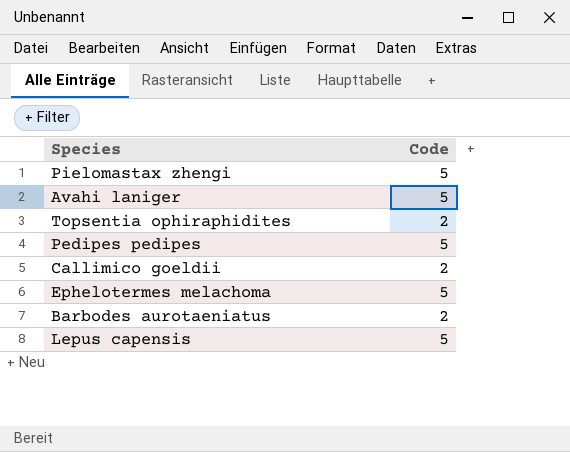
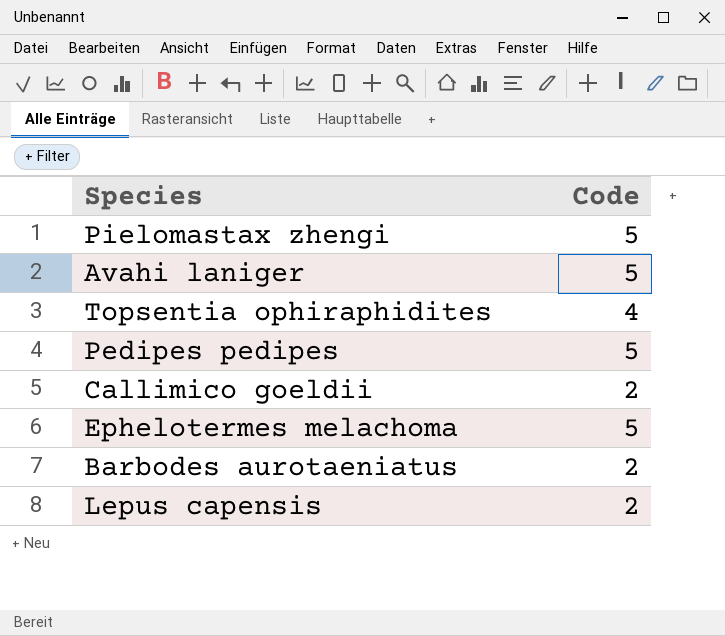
Topsentia ophiraphidites | Code: 2 -> 4
Lepus capensis | Code: 5 -> 2

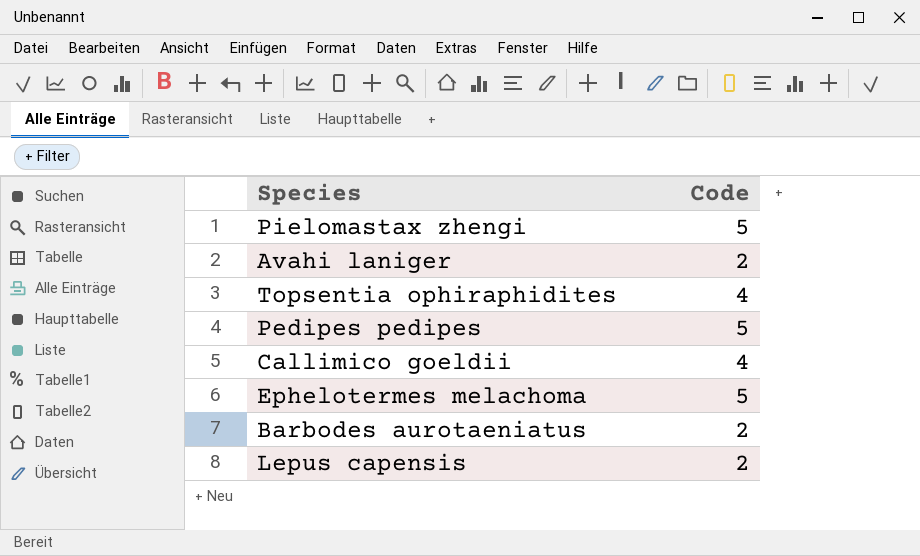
Avahi laniger | Code: 5 -> 2
Callimico goeldii | Code: 2 -> 4

